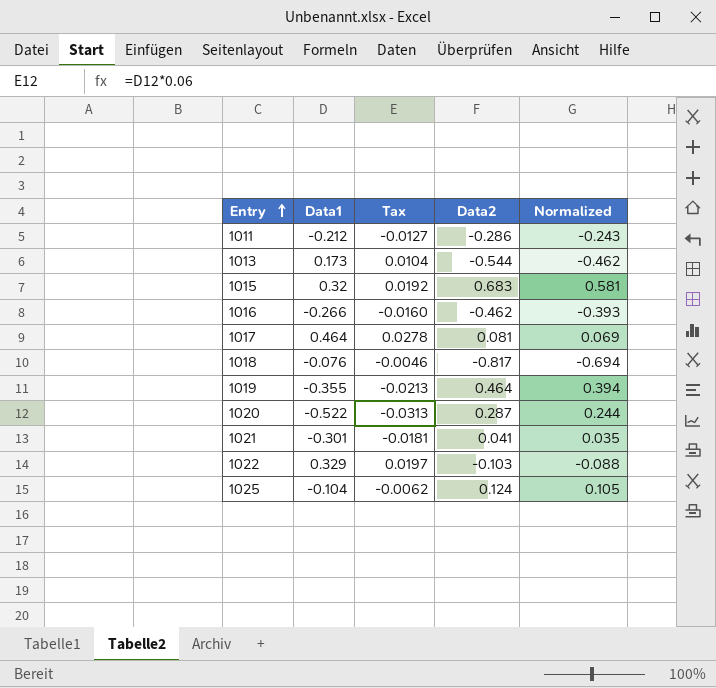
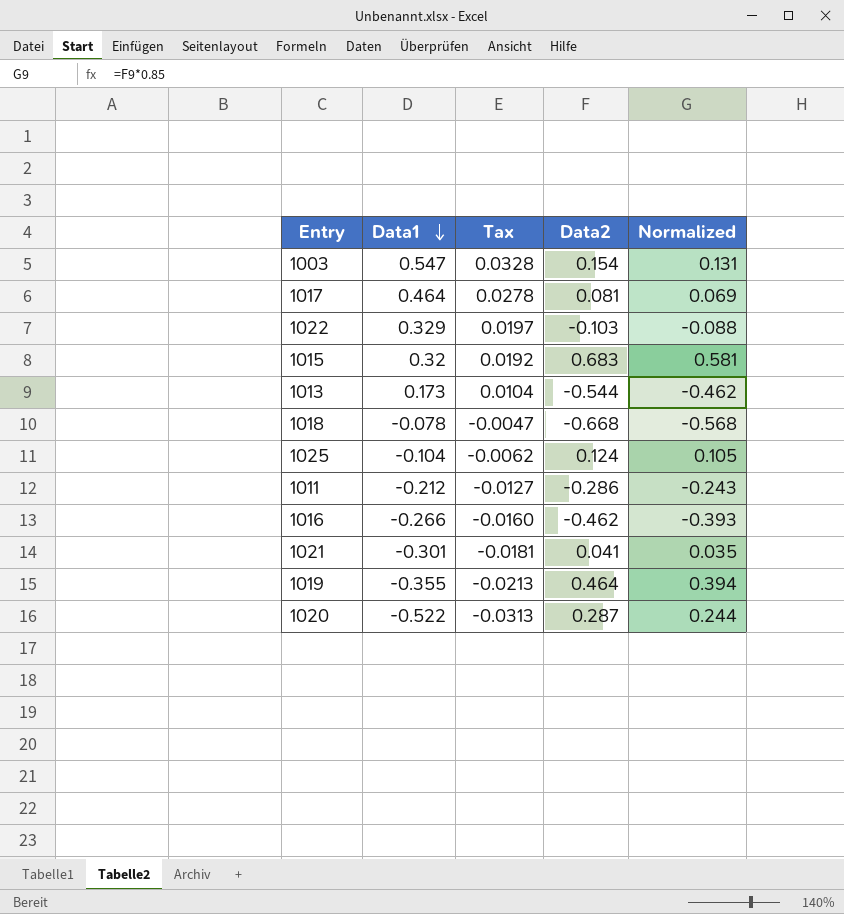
row order: Entry ascending -> Data1 descending
row 1003: none -> 0.547 | 0.0328 | 0.154 | 0.131
1018 | Data1: -0.076 -> -0.078
1018 | Tax: -0.0046 -> -0.0047
1018 | Data2: -0.817 -> -0.668
1018 | Normalized: -0.694 -> -0.568

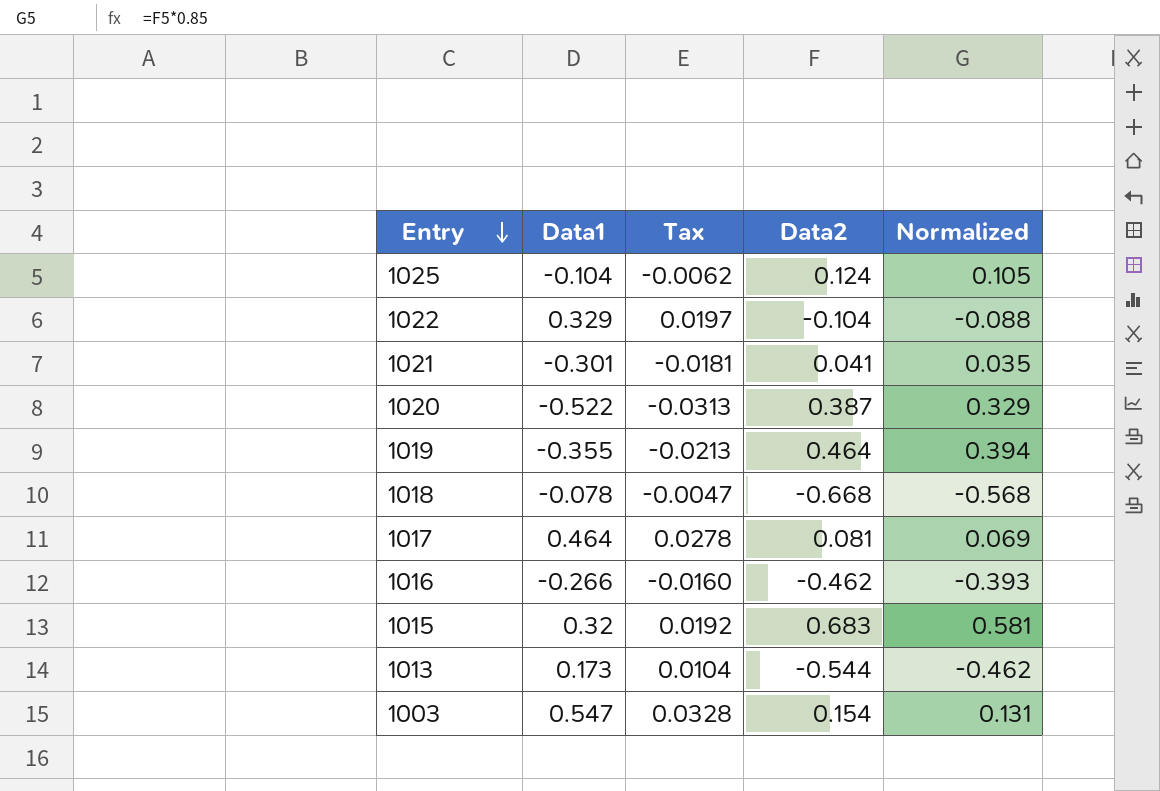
row order: Data1 descending -> Entry descending
row 1011: -0.212 | -0.0127 | -0.286 | -0.243 -> none
1022 | Data2: -0.103 -> -0.104
1020 | Data2: 0.287 -> 0.387
1020 | Normalized: 0.244 -> 0.329

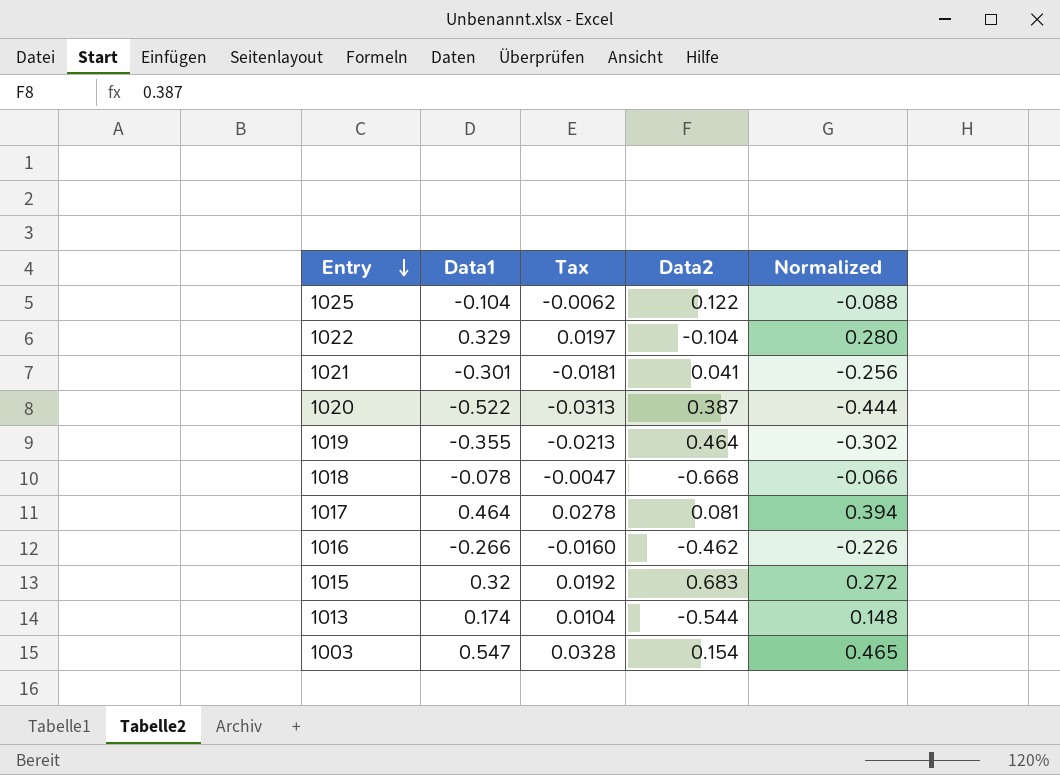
column Normalized | formula: [Data2] * 0.85 -> [Data1] * 0.85
1025 | Data2: 0.124 -> 0.122
1013 | Data1: 0.173 -> 0.174

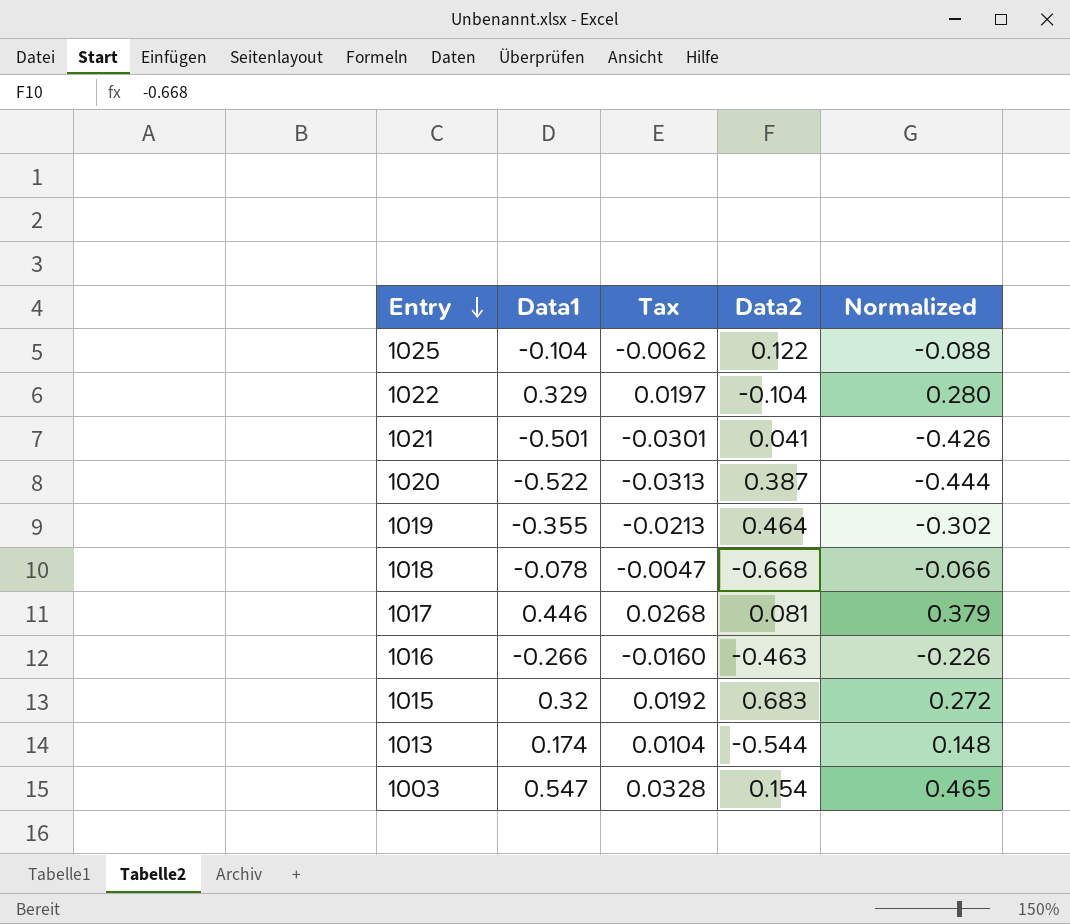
1021 | Data1: -0.301 -> -0.501
1021 | Tax: -0.0181 -> -0.0301
1021 | Normalized: -0.256 -> -0.426
1017 | Data1: 0.464 -> 0.446
1017 | Tax: 0.0278 -> 0.0268
1017 | Normalized: 0.394 -> 0.379
1016 | Data2: -0.462 -> -0.463

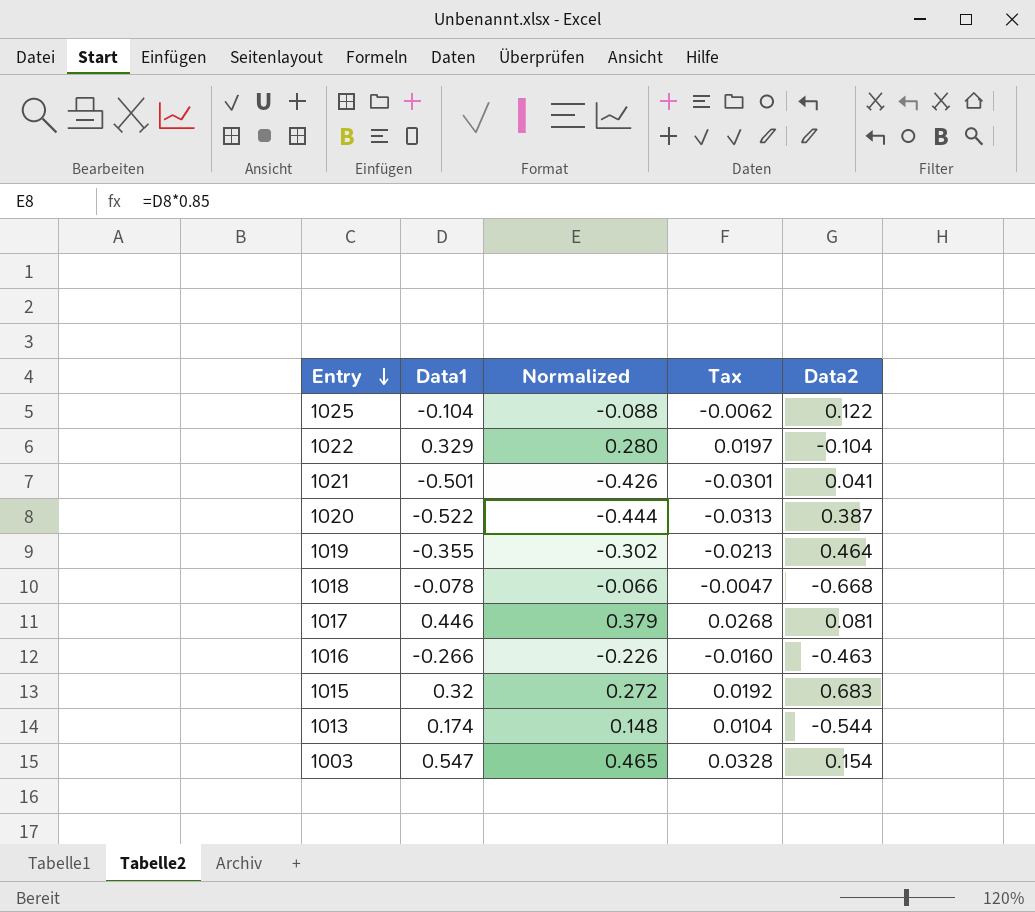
column Normalized | position: 5 -> 3

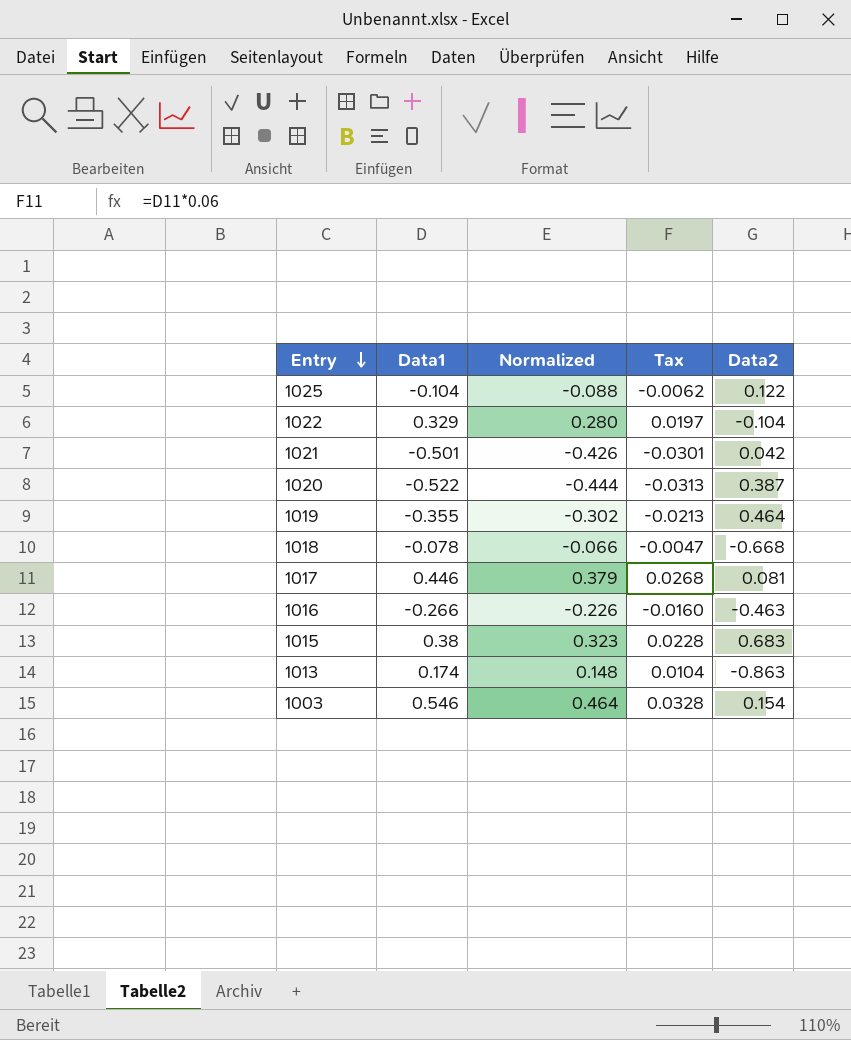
1021 | Data2: 0.041 -> 0.042
1015 | Data1: 0.32 -> 0.38
1015 | Normalized: 0.272 -> 0.323
1015 | Tax: 0.0192 -> 0.0228
1013 | Data2: -0.544 -> -0.863
1003 | Data1: 0.547 -> 0.546
1003 | Normalized: 0.465 -> 0.464

